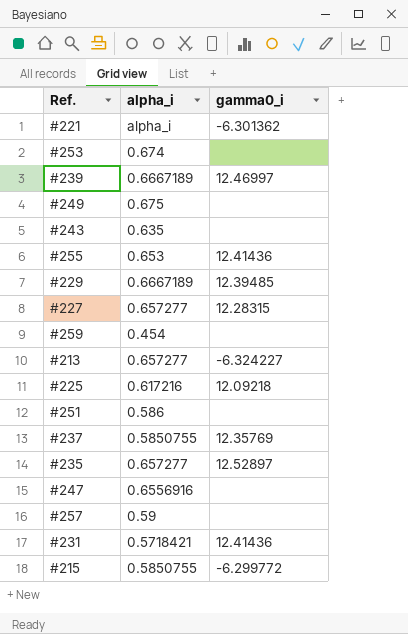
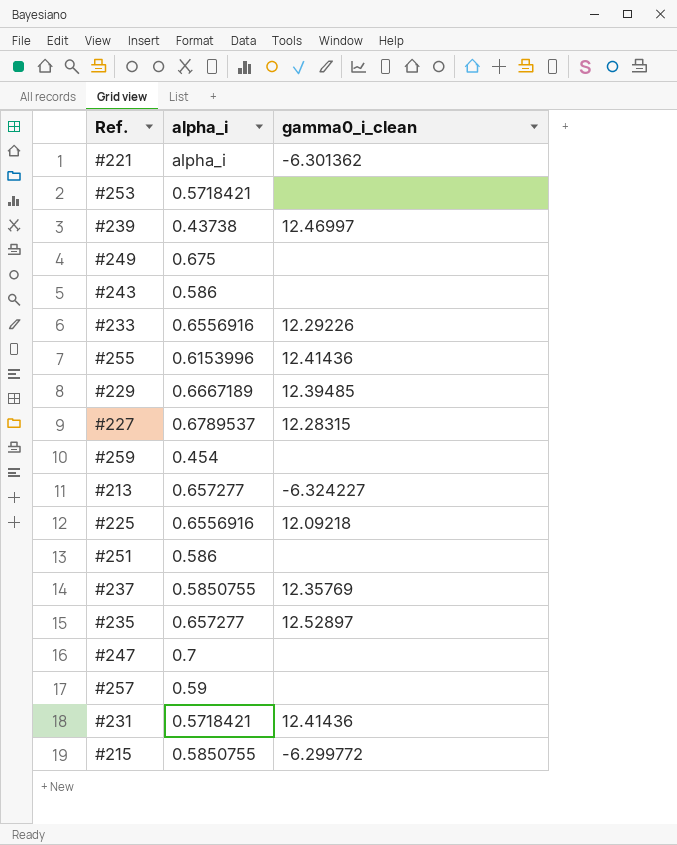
column name: gamma0_i -> gamma0_i_clean
#253 | alpha_i: 0.674 -> 0.5718421
#239 | alpha_i: 0.6667189 -> 0.43738
#243 | alpha_i: 0.635 -> 0.586
row #233: none -> 0.6556916 | 12.29226
#255 | alpha_i: 0.653 -> 0.6153996
#227 | alpha_i: 0.657277 -> 0.6789537
#225 | alpha_i: 0.617216 -> 0.6556916
#247 | alpha_i: 0.6556916 -> 0.7

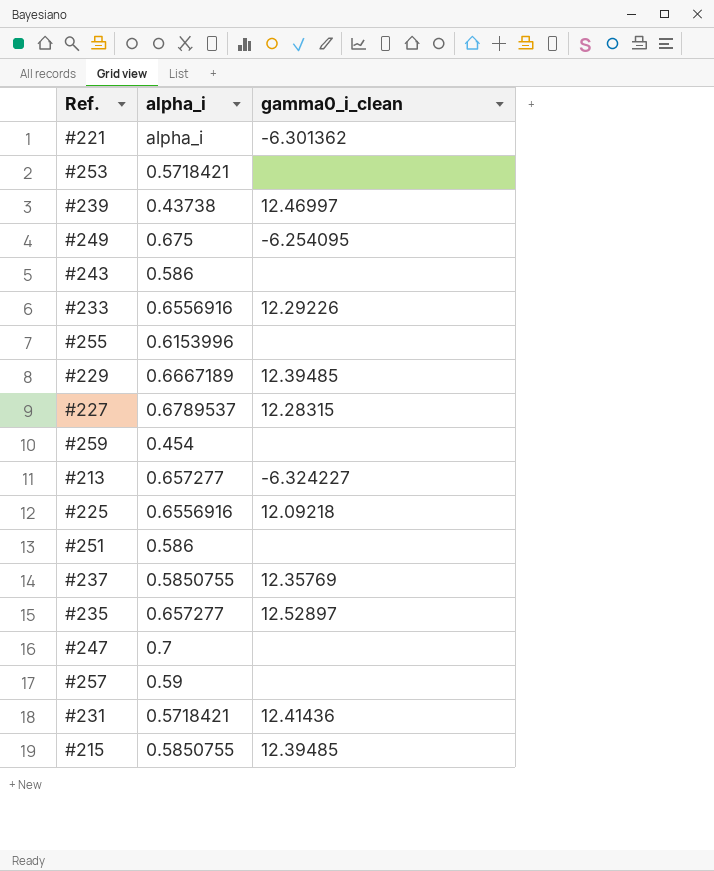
#249 | gamma0_i_clean: none -> -6.254095
#255 | gamma0_i_clean: 12.41436 -> none
#215 | gamma0_i_clean: -6.299772 -> 12.39485

